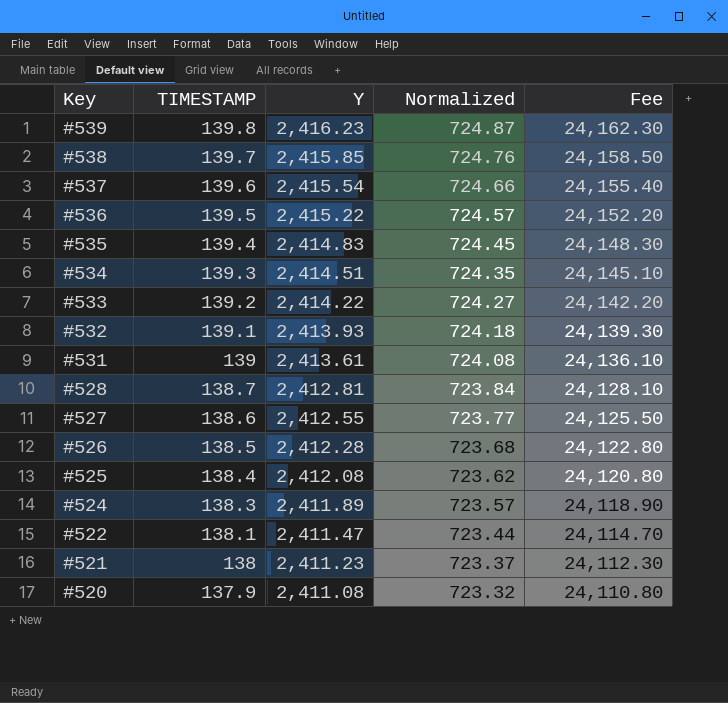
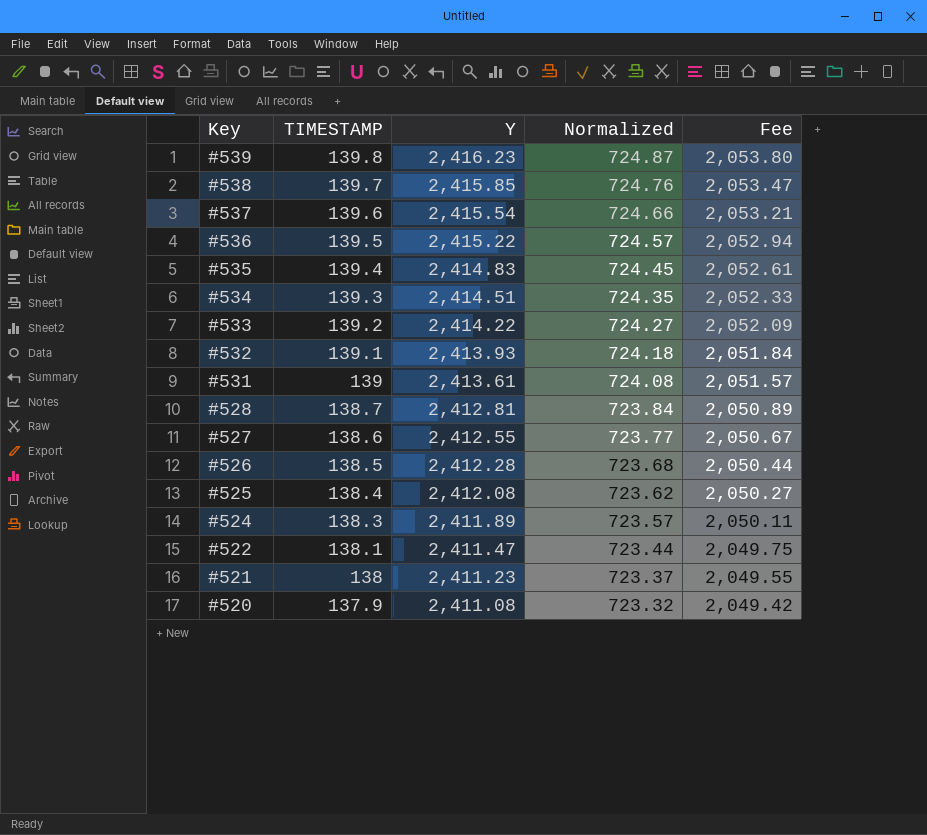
column Fee | formula: [Y] * 10 -> [Y] * 0.85

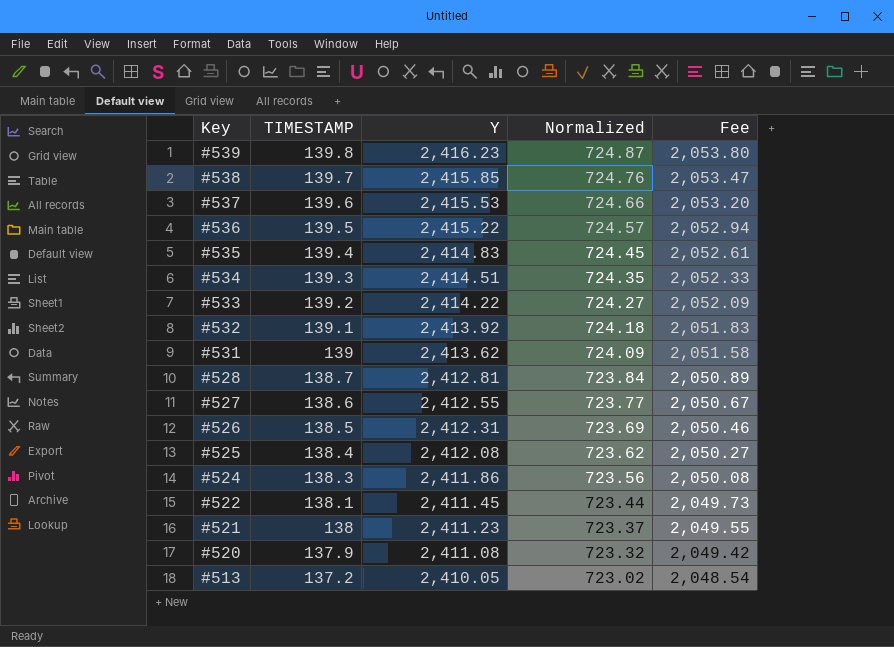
#537 | Y: 2,415.54 -> 2,415.53
#537 | Fee: 2,053.21 -> 2,053.20
#532 | Y: 2,413.93 -> 2,413.92
#532 | Fee: 2,051.84 -> 2,051.83
#531 | Y: 2,413.61 -> 2,413.62
#531 | Normalized: 724.08 -> 724.09
#531 | Fee: 2,051.57 -> 2,051.58
#526 | Y: 2,412.28 -> 2,412.31
#526 | Normalized: 723.68 -> 723.69
#526 | Fee: 2,050.44 -> 2,050.46
#524 | Y: 2,411.89 -> 2,411.86
#524 | Normalized: 723.57 -> 723.56
#524 | Fee: 2,050.11 -> 2,050.08
#522 | Y: 2,411.47 -> 2,411.45
#522 | Fee: 2,049.75 -> 2,049.73
row #513: none -> 137.2 | 2,410.05 | 723.02 | 2,048.54

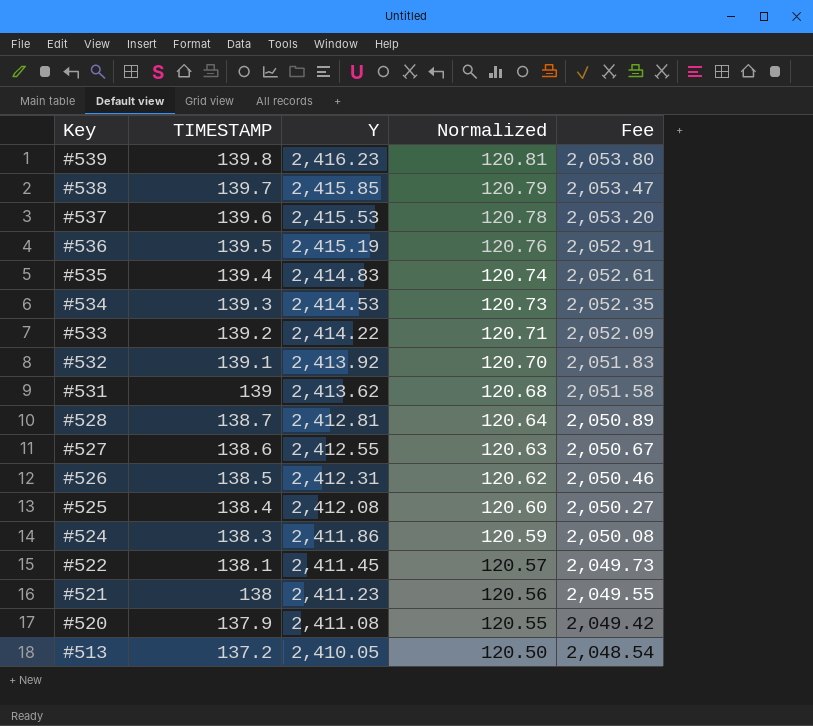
column Normalized | formula: [Y] * 0.3 -> [Y] * 0.05
#536 | Y: 2,415.22 -> 2,415.19
#536 | Fee: 2,052.94 -> 2,052.91
#534 | Y: 2,414.51 -> 2,414.53
#534 | Fee: 2,052.33 -> 2,052.35

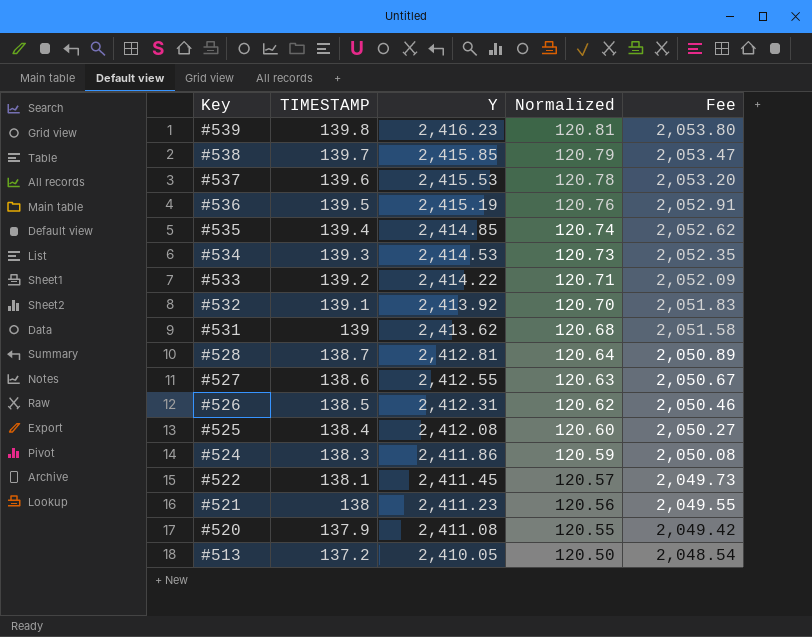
#535 | Y: 2,414.83 -> 2,414.85
#535 | Fee: 2,052.61 -> 2,052.62

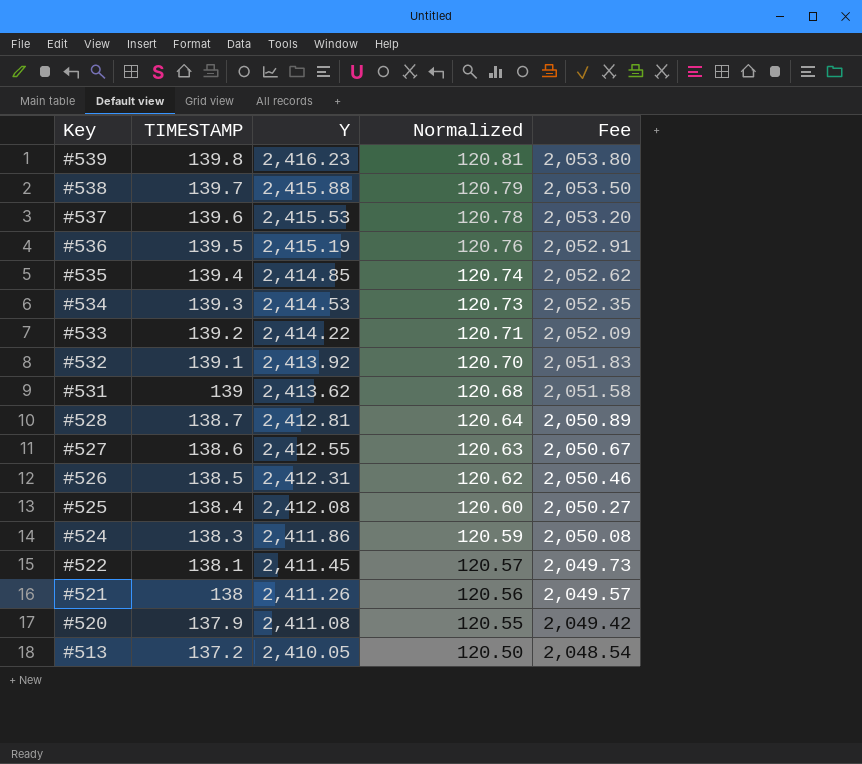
#538 | Y: 2,415.85 -> 2,415.88
#538 | Fee: 2,053.47 -> 2,053.50
#521 | Y: 2,411.23 -> 2,411.26
#521 | Fee: 2,049.55 -> 2,049.57

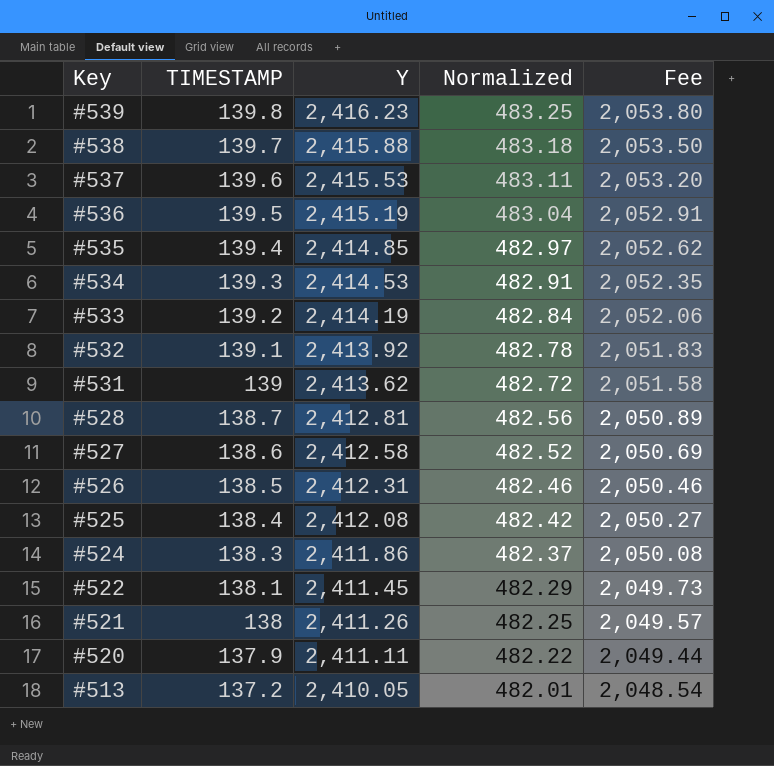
column Normalized | formula: [Y] * 0.05 -> [Y] * 0.2
#533 | Y: 2,414.22 -> 2,414.19
#533 | Fee: 2,052.09 -> 2,052.06
#527 | Y: 2,412.55 -> 2,412.58
#527 | Fee: 2,050.67 -> 2,050.69
#520 | Y: 2,411.08 -> 2,411.11
#520 | Fee: 2,049.42 -> 2,049.44

